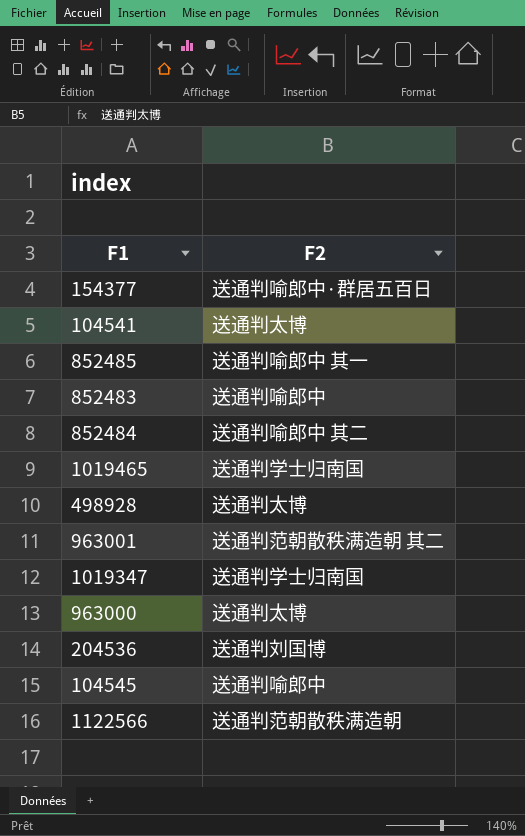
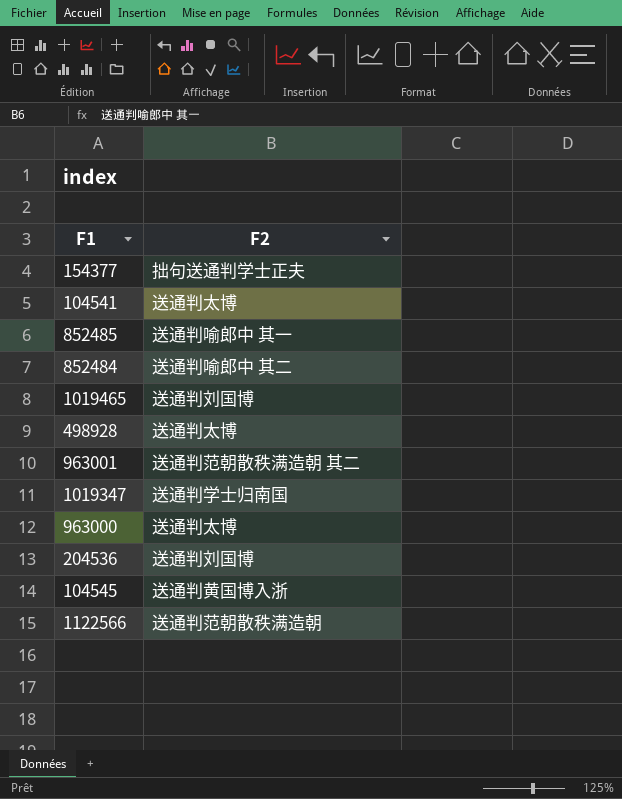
row 852483: 送通判喻郎中 -> none
154377 | F2: 送通判喻郎中·群居五百日 -> 拙句送通判学士正夫
1019465 | F2: 送通判学士归南国 -> 送通判刘国博
104545 | F2: 送通判喻郎中 -> 送通判黄国博入浙

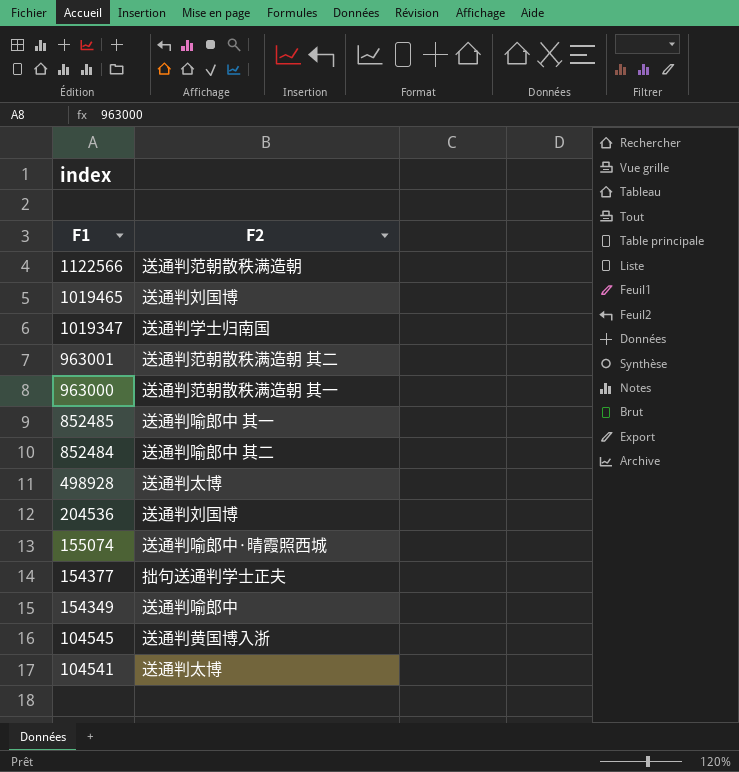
row order: none -> F1 descending
963000 | F2: 送通判太博 -> 送通判范朝散秩满造朝 其一
row 155074: none -> 送通判喻郎中·晴霞照西城
row 154349: none -> 送通判喻郎中

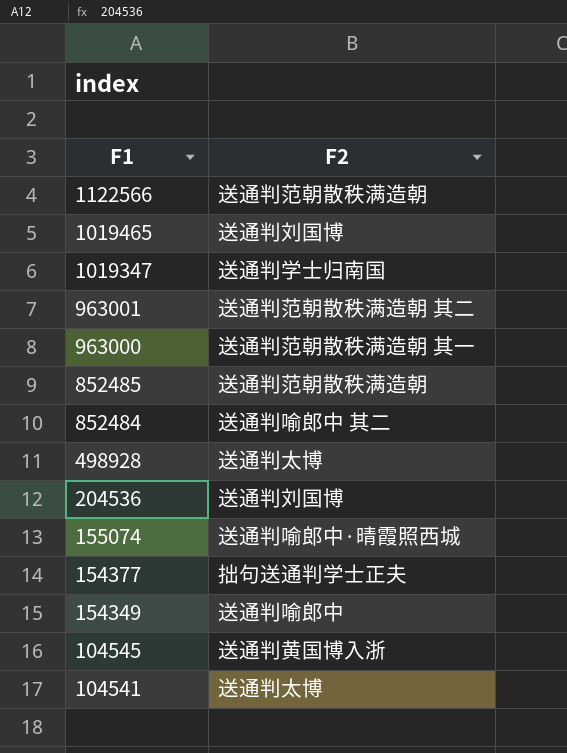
852485 | F2: 送通判喻郎中 其一 -> 送通判范朝散秩满造朝

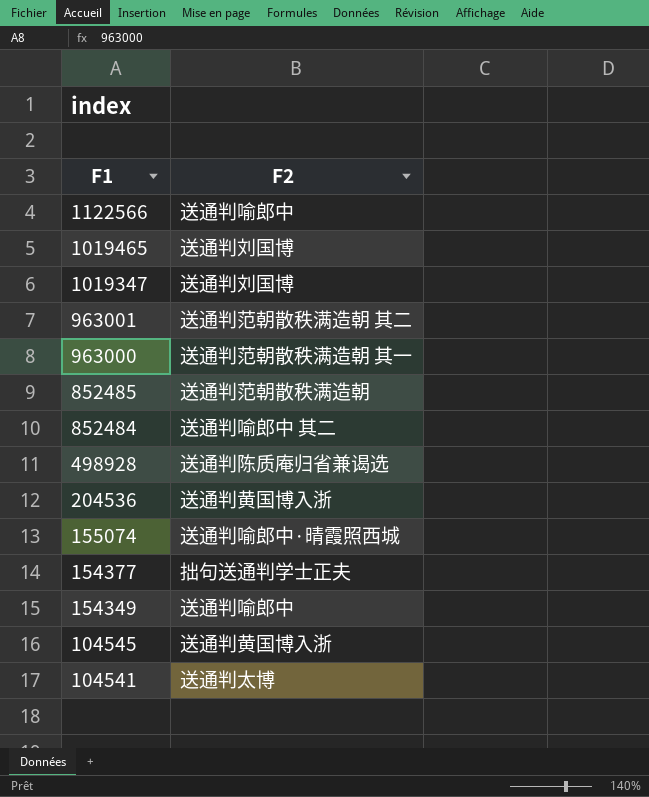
1122566 | F2: 送通判范朝散秩满造朝 -> 送通判喻郎中
1019347 | F2: 送通判学士归南国 -> 送通判刘国博
498928 | F2: 送通判太博 -> 送通判陈质庵归省兼谒选
204536 | F2: 送通判刘国博 -> 送通判黄国博入浙

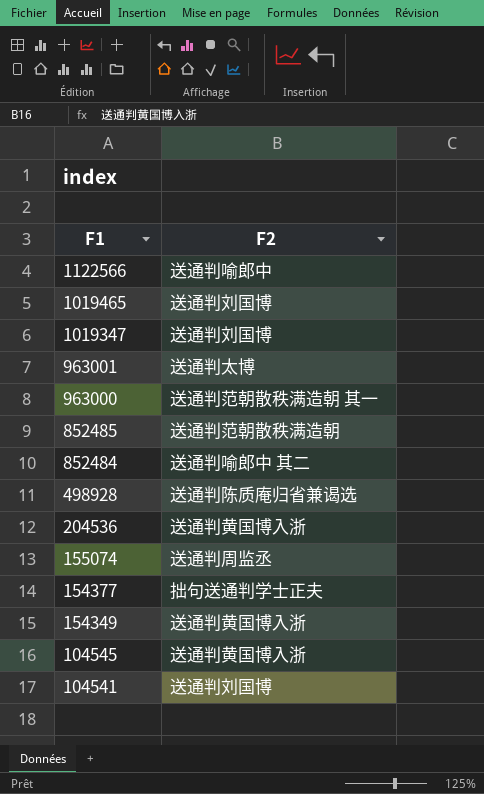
963001 | F2: 送通判范朝散秩满造朝 其二 -> 送通判太博
155074 | F2: 送通判喻郎中·晴霞照西城 -> 送通判周监丞
154349 | F2: 送通判喻郎中 -> 送通判黄国博入浙
104541 | F2: 送通判太博 -> 送通判刘国博

